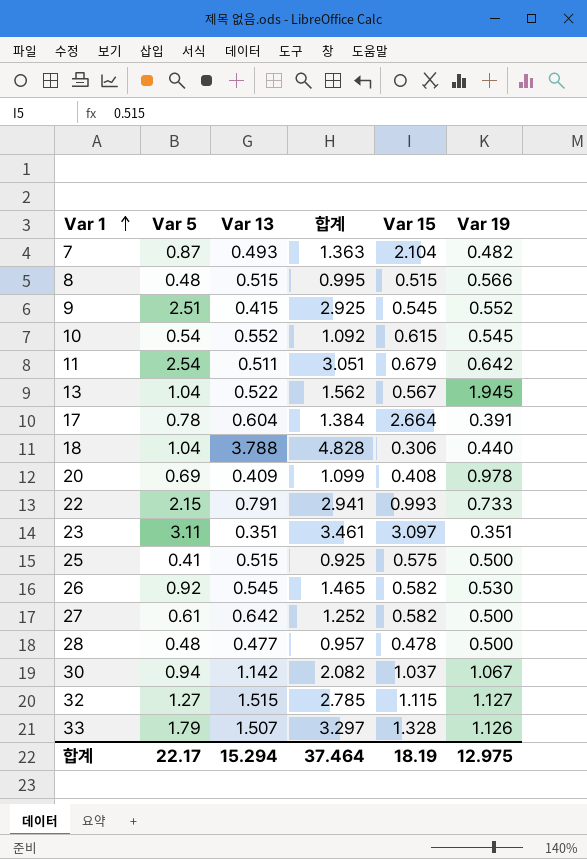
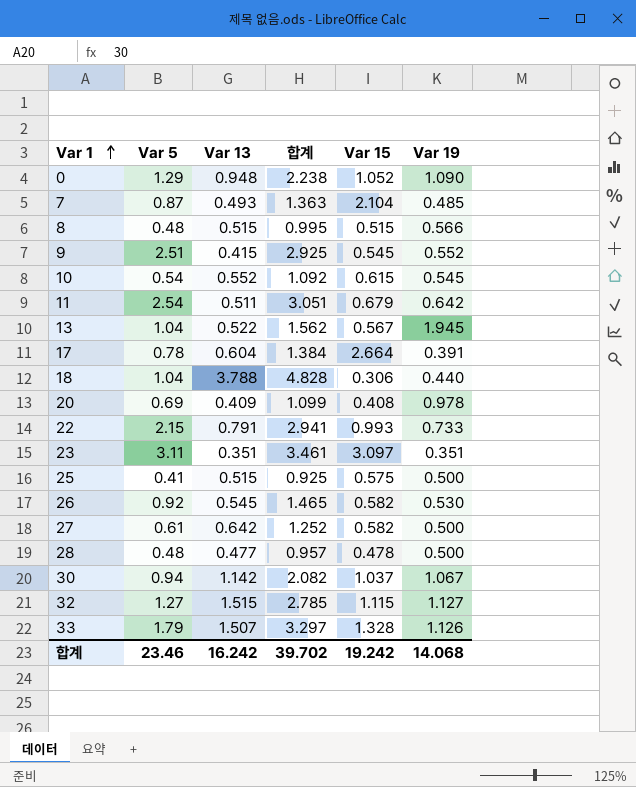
row 0: none -> 1.29 | 0.948 | 2.238 | 1.052 | 1.090
7 | Var 19: 0.482 -> 0.485
합계 | Var 5: 22.17 -> 23.46
합계 | Var 13: 15.294 -> 16.242
합계 | 합계: 37.464 -> 39.702
합계 | Var 15: 18.19 -> 19.242
합계 | Var 19: 12.975 -> 14.068

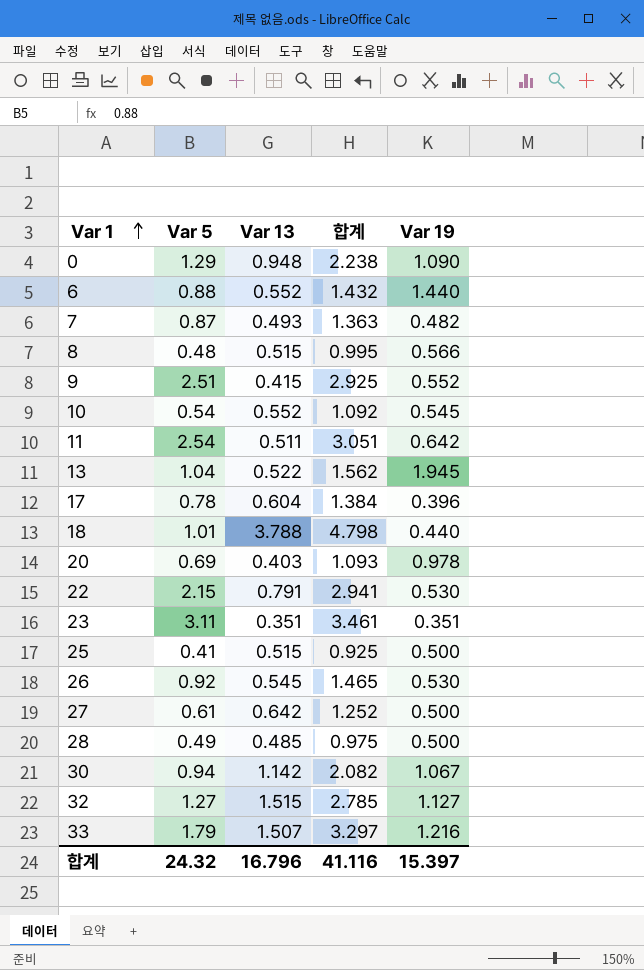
column Var 15 | position: 5 -> none
row 6: none -> 0.88 | 0.552 | 1.432 | 1.440
7 | Var 19: 0.485 -> 0.482
17 | Var 19: 0.391 -> 0.396
18 | Var 5: 1.04 -> 1.01
18 | 합계: 4.828 -> 4.798
20 | Var 13: 0.409 -> 0.403
20 | 합계: 1.099 -> 1.093
22 | Var 19: 0.733 -> 0.530
28 | Var 5: 0.48 -> 0.49
28 | Var 13: 0.477 -> 0.485
28 | 합계: 0.957 -> 0.975
33 | Var 19: 1.126 -> 1.216
합계 | Var 5: 23.46 -> 24.32
합계 | Var 13: 16.242 -> 16.796
합계 | 합계: 39.702 -> 41.116
합계 | Var 19: 14.068 -> 15.397

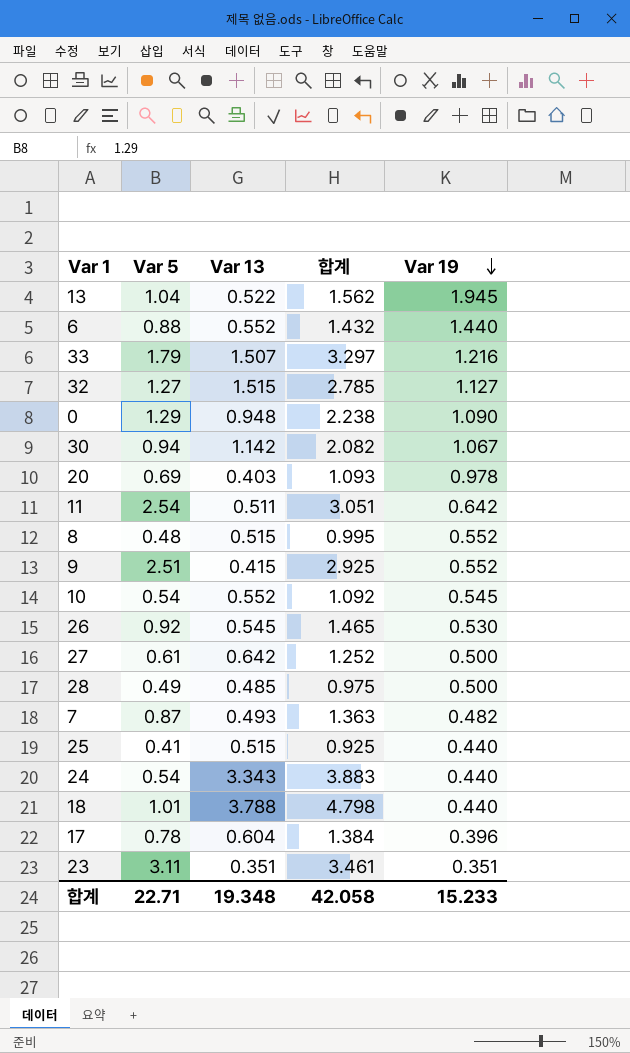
row order: Var 1 ascending -> Var 19 descending
row 22: 2.15 | 0.791 | 2.941 | 0.530 -> none
8 | Var 19: 0.566 -> 0.552
25 | Var 19: 0.500 -> 0.440
row 24: none -> 0.54 | 3.343 | 3.883 | 0.440
합계 | Var 5: 24.32 -> 22.71
합계 | Var 13: 16.796 -> 19.348
합계 | 합계: 41.116 -> 42.058
합계 | Var 19: 15.397 -> 15.233

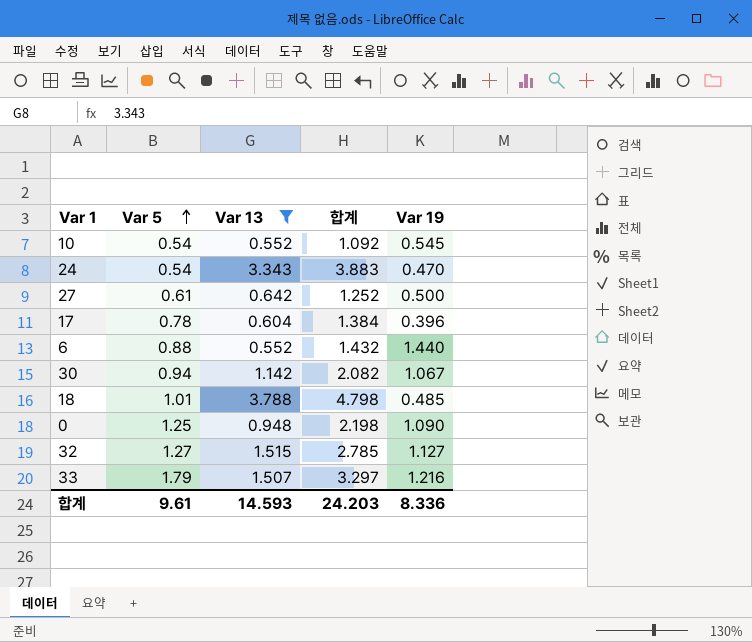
filter: none -> Var 13 >= 0.552
row order: Var 19 descending -> Var 5 ascending
24 | Var 19: 0.440 -> 0.470
18 | Var 19: 0.440 -> 0.485
0 | Var 5: 1.29 -> 1.25
0 | 합계: 2.238 -> 2.198
합계 | Var 5: 22.71 -> 9.61
합계 | Var 13: 19.348 -> 14.593
합계 | 합계: 42.058 -> 24.203
합계 | Var 19: 15.233 -> 8.336

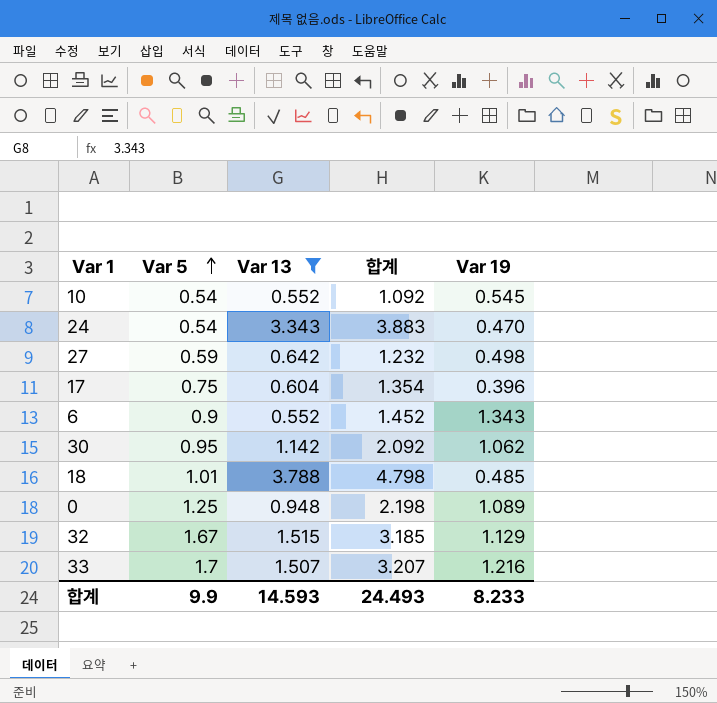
27 | Var 5: 0.61 -> 0.59
27 | 합계: 1.252 -> 1.232
27 | Var 19: 0.500 -> 0.498
17 | Var 5: 0.78 -> 0.75
17 | 합계: 1.384 -> 1.354
6 | Var 5: 0.88 -> 0.9
6 | 합계: 1.432 -> 1.452
6 | Var 19: 1.440 -> 1.343
30 | Var 5: 0.94 -> 0.95
30 | 합계: 2.082 -> 2.092
30 | Var 19: 1.067 -> 1.062
0 | Var 19: 1.090 -> 1.089
32 | Var 5: 1.27 -> 1.67
32 | 합계: 2.785 -> 3.185
32 | Var 19: 1.127 -> 1.129
33 | Var 5: 1.79 -> 1.7
33 | 합계: 3.297 -> 3.207
합계 | Var 5: 9.61 -> 9.9
합계 | 합계: 24.203 -> 24.493
합계 | Var 19: 8.336 -> 8.233

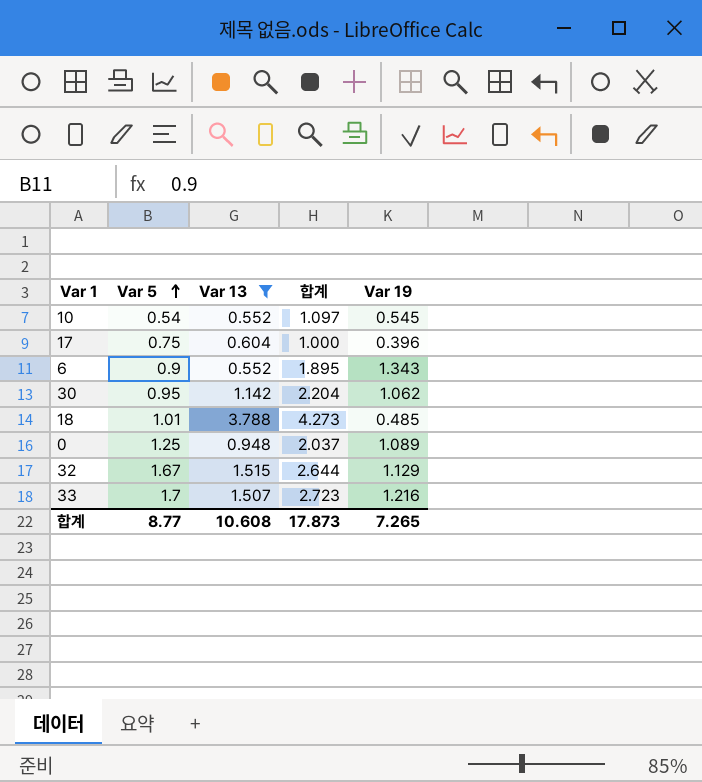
column 합계 | formula: [Var 5] + [Var 13] -> [Var 13] + [Var 19]
row 24: 0.54 | 3.343 | 3.883 | 0.470 -> none
row 27: 0.59 | 0.642 | 1.232 | 0.498 -> none
합계 | Var 5: 9.9 -> 8.77
합계 | Var 13: 14.593 -> 10.608
합계 | 합계: 24.493 -> 17.873
합계 | Var 19: 8.233 -> 7.265

